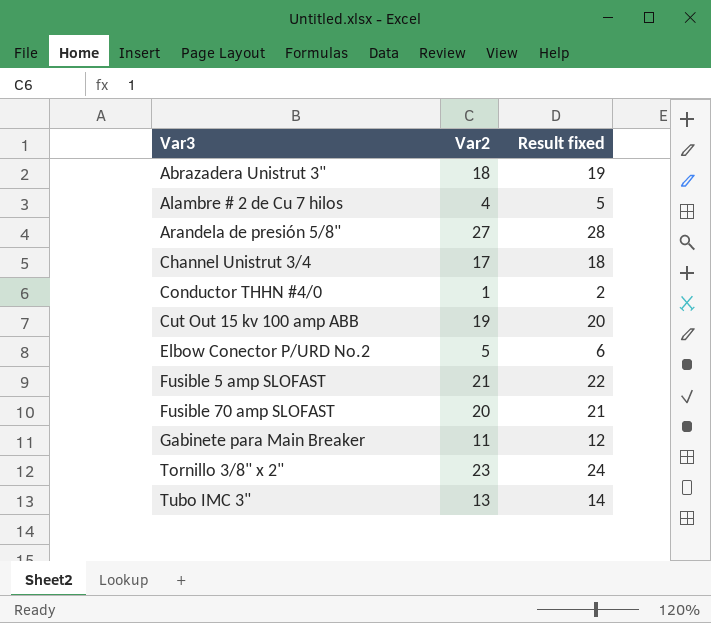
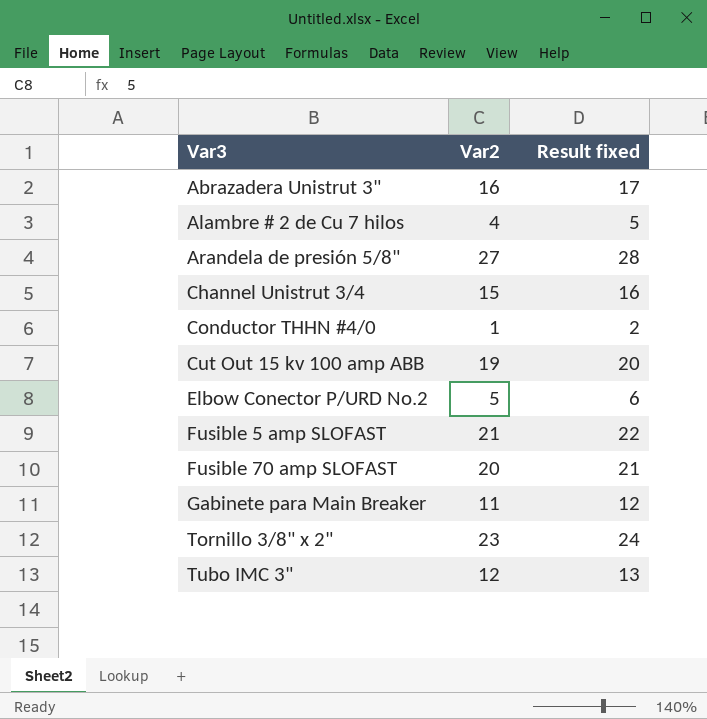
Abrazadera Unistrut 3" | Var2: 18 -> 16
Abrazadera Unistrut 3" | Result fixed: 19 -> 17
Channel Unistrut 3/4 | Var2: 17 -> 15
Channel Unistrut 3/4 | Result fixed: 18 -> 16
Tubo IMC 3" | Var2: 13 -> 12
Tubo IMC 3" | Result fixed: 14 -> 13

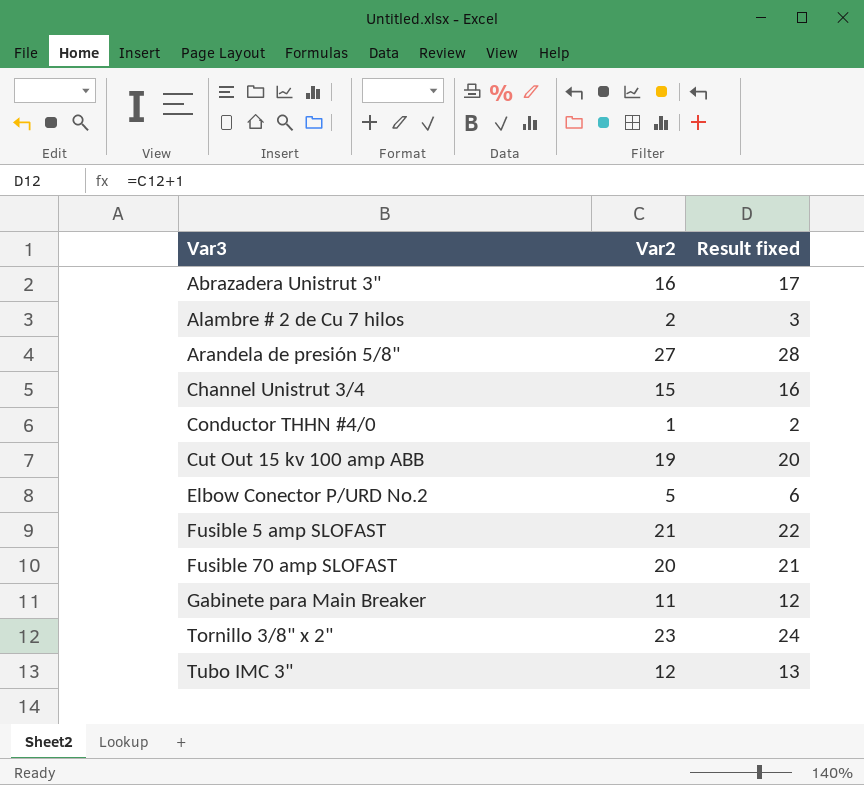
Alambre # 2 de Cu 7 hilos | Var2: 4 -> 2
Alambre # 2 de Cu 7 hilos | Result fixed: 5 -> 3

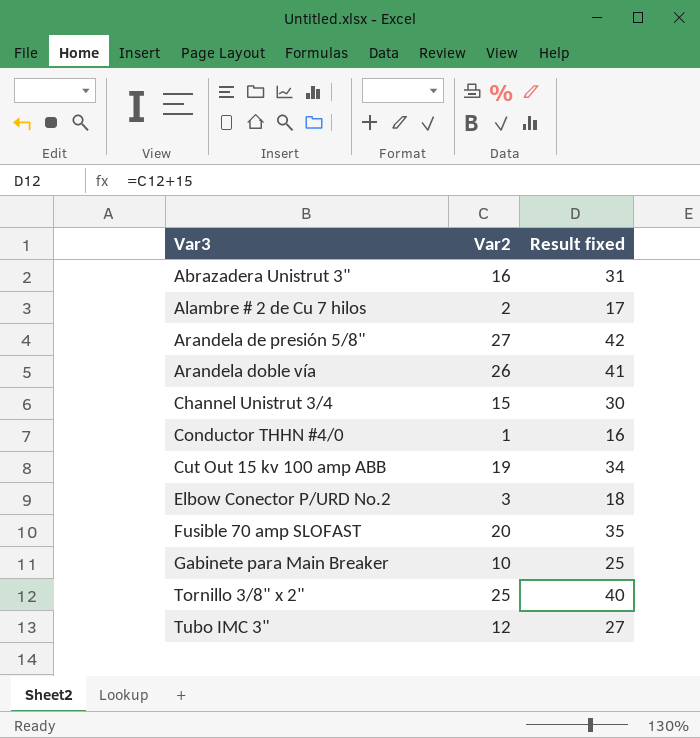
column Result fixed | formula: [Var2] + 1 -> [Var2] + 15
row Fusible 5 amp SLOFAST: 21 | 22 -> none
row Arandela doble vía: none -> 26 | 41
Elbow Conector P/URD No.2 | Var2: 5 -> 3
Gabinete para Main Breaker | Var2: 11 -> 10
Tornillo 3/8" x 2" | Var2: 23 -> 25

